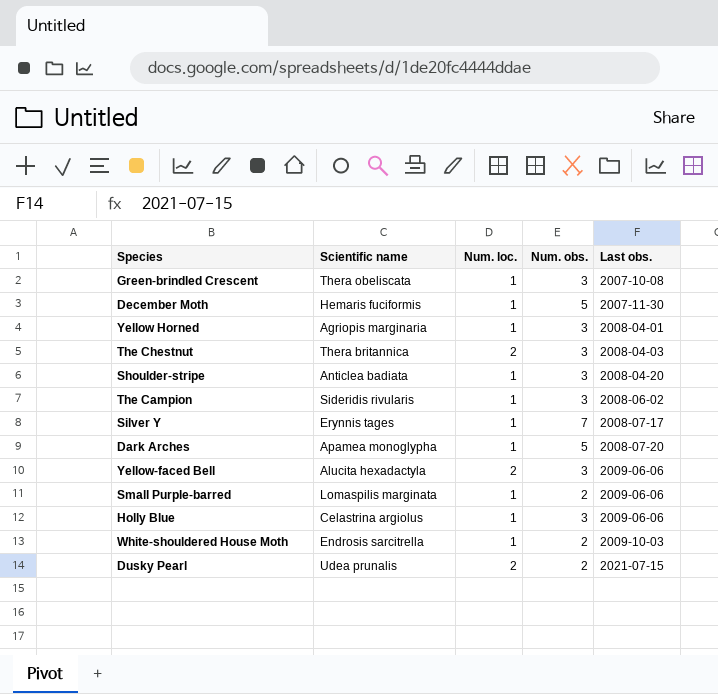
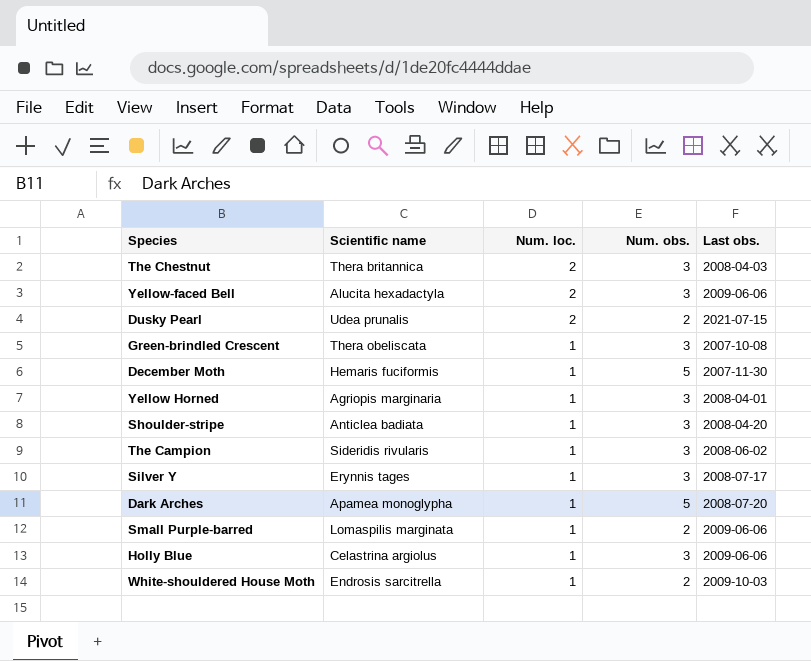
row order: Last obs. ascending -> Num. loc. descending
Silver Y | Num. obs.: 7 -> 3

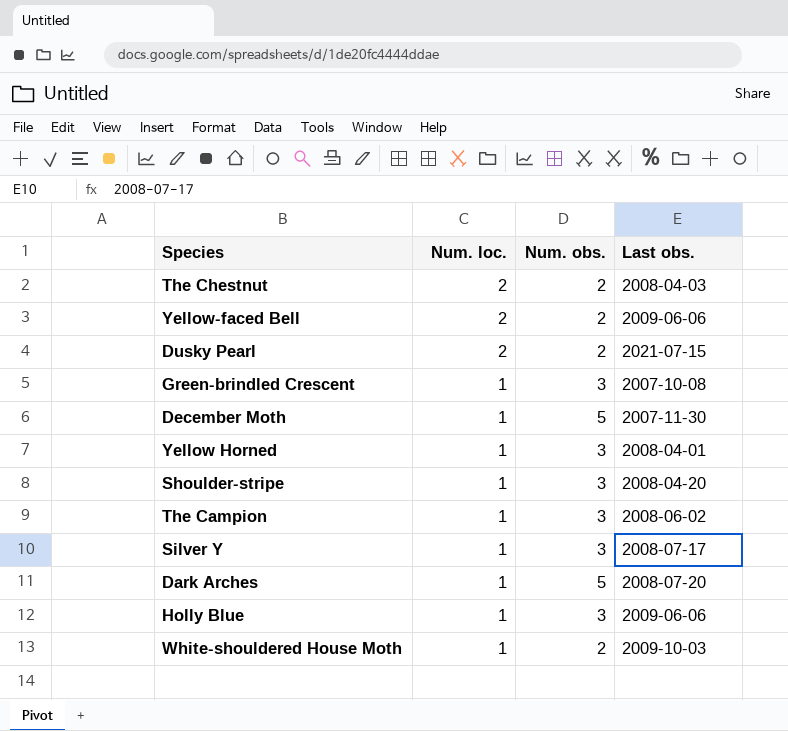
column Scientific name | position: 2 -> none
row Small Purple-barred: Lomaspilis marginata | 1 | 2 | 2009-06-06 -> none
The Chestnut | Num. obs.: 3 -> 2
Yellow-faced Bell | Num. obs.: 3 -> 2

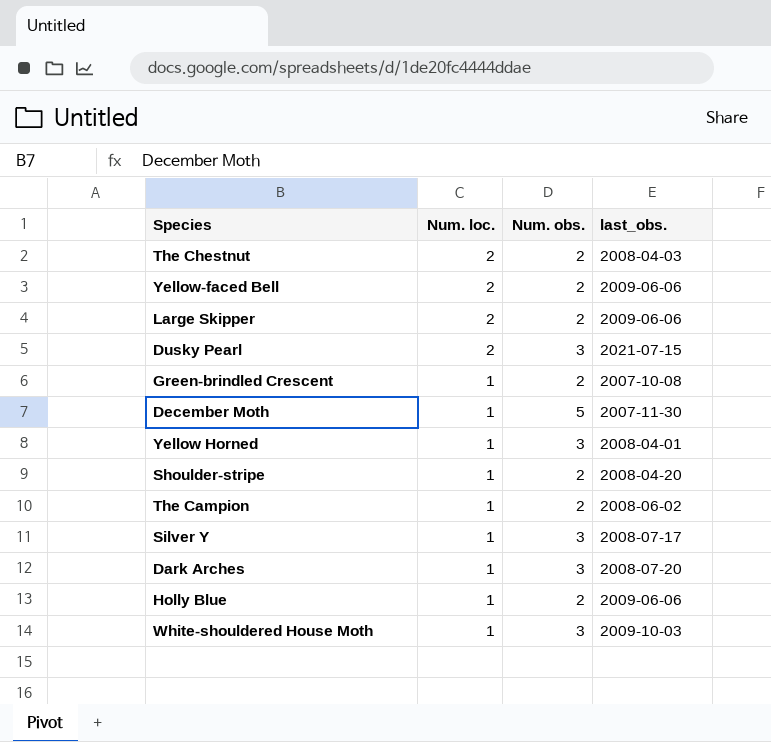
column name: Last obs. -> last_obs.
row Large Skipper: none -> 2 | 2 | 2009-06-06
Dusky Pearl | Num. obs.: 2 -> 3
Green-brindled Crescent | Num. obs.: 3 -> 2
Shoulder-stripe | Num. obs.: 3 -> 2
The Campion | Num. obs.: 3 -> 2
Dark Arches | Num. obs.: 5 -> 3
Holly Blue | Num. obs.: 3 -> 2
White-shouldered House Moth | Num. obs.: 2 -> 3

